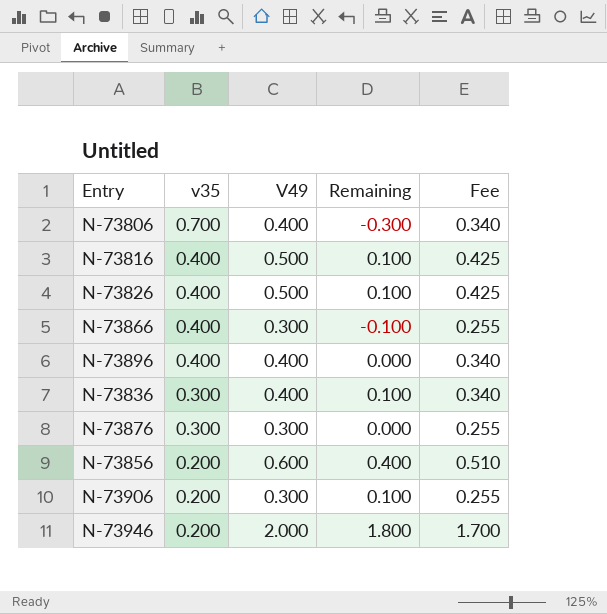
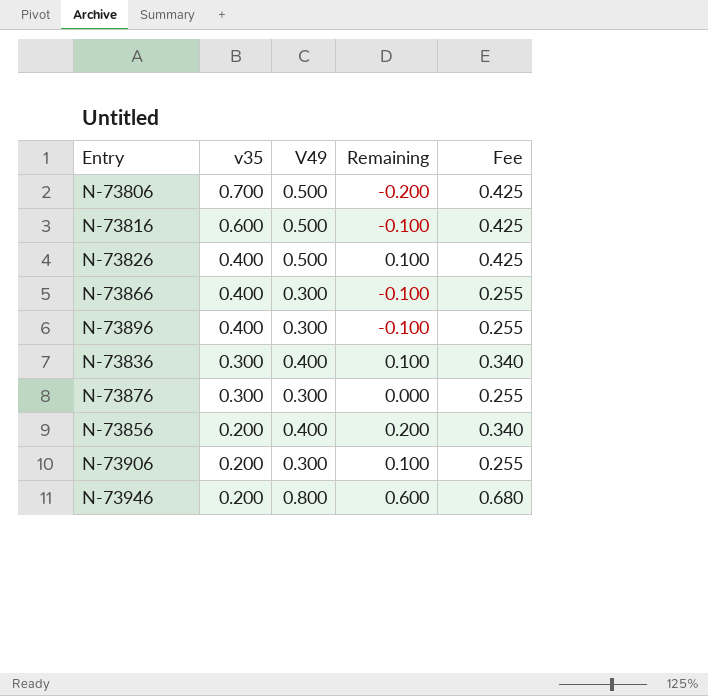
N-73806 | V49: 0.400 -> 0.500
N-73806 | Remaining: -0.300 -> -0.200
N-73806 | Fee: 0.340 -> 0.425
N-73816 | v35: 0.400 -> 0.600
N-73816 | Remaining: 0.100 -> -0.100
N-73896 | V49: 0.400 -> 0.300
N-73896 | Remaining: 0.000 -> -0.100
N-73896 | Fee: 0.340 -> 0.255
N-73856 | V49: 0.600 -> 0.400
N-73856 | Remaining: 0.400 -> 0.200
N-73856 | Fee: 0.510 -> 0.340
N-73946 | V49: 2.000 -> 0.800
N-73946 | Remaining: 1.800 -> 0.600
N-73946 | Fee: 1.700 -> 0.680

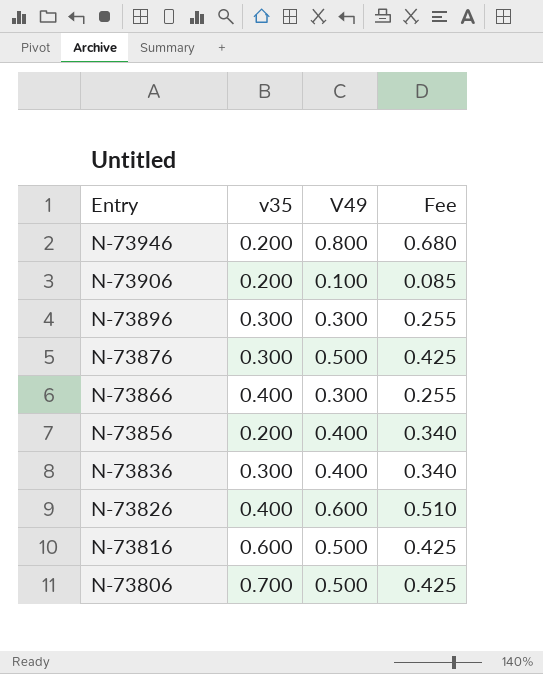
row order: v35 descending -> Entry descending
column Remaining | formula: [V49] - [v35] -> none
N-73906 | V49: 0.300 -> 0.100
N-73906 | Fee: 0.255 -> 0.085
N-73896 | v35: 0.400 -> 0.300
N-73876 | V49: 0.300 -> 0.500
N-73876 | Fee: 0.255 -> 0.425
N-73826 | V49: 0.500 -> 0.600
N-73826 | Fee: 0.425 -> 0.510

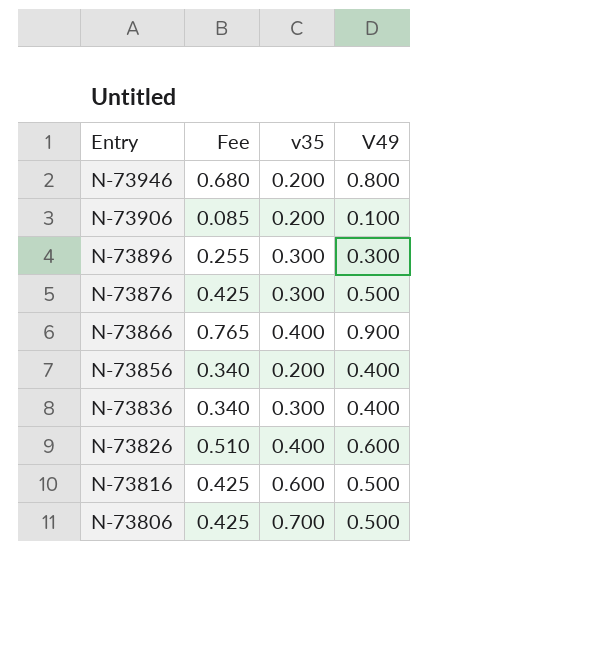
column Fee | position: 4 -> 2
N-73866 | Fee: 0.255 -> 0.765
N-73866 | V49: 0.300 -> 0.900

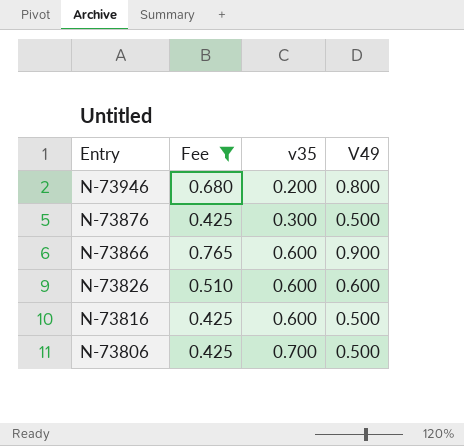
filter: none -> Fee >= 0.425
N-73866 | v35: 0.400 -> 0.600
N-73826 | v35: 0.400 -> 0.600

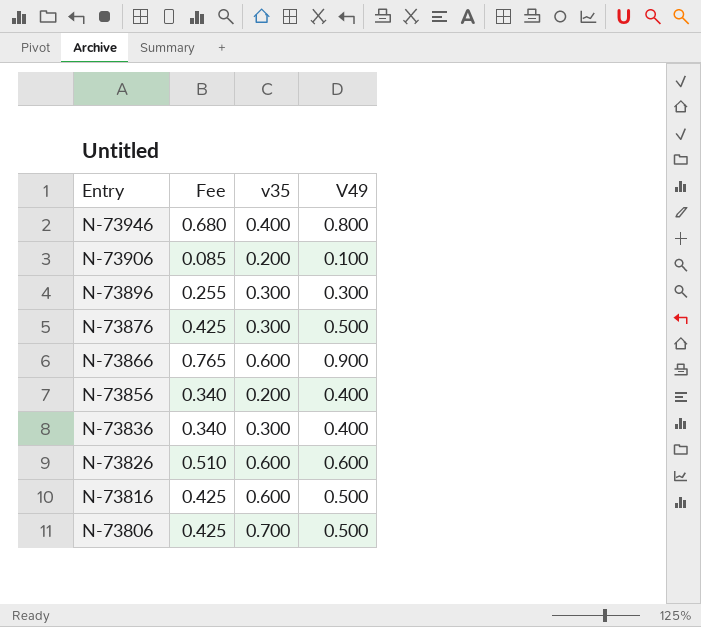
filter: Fee >= 0.425 -> none
N-73946 | v35: 0.200 -> 0.400

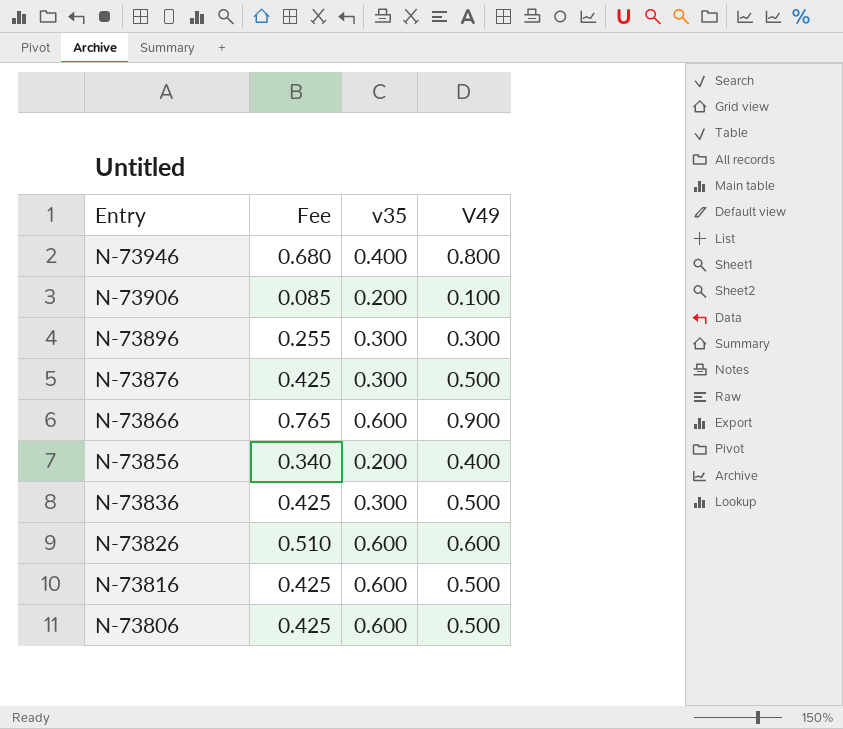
N-73836 | Fee: 0.340 -> 0.425
N-73836 | V49: 0.400 -> 0.500
N-73806 | v35: 0.700 -> 0.600

